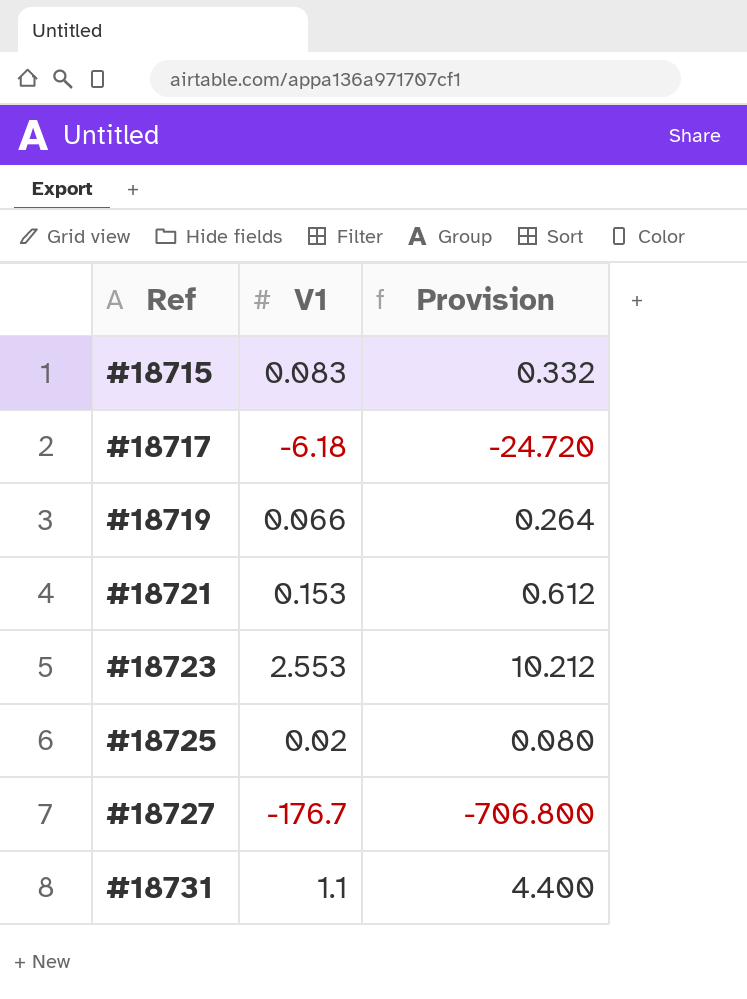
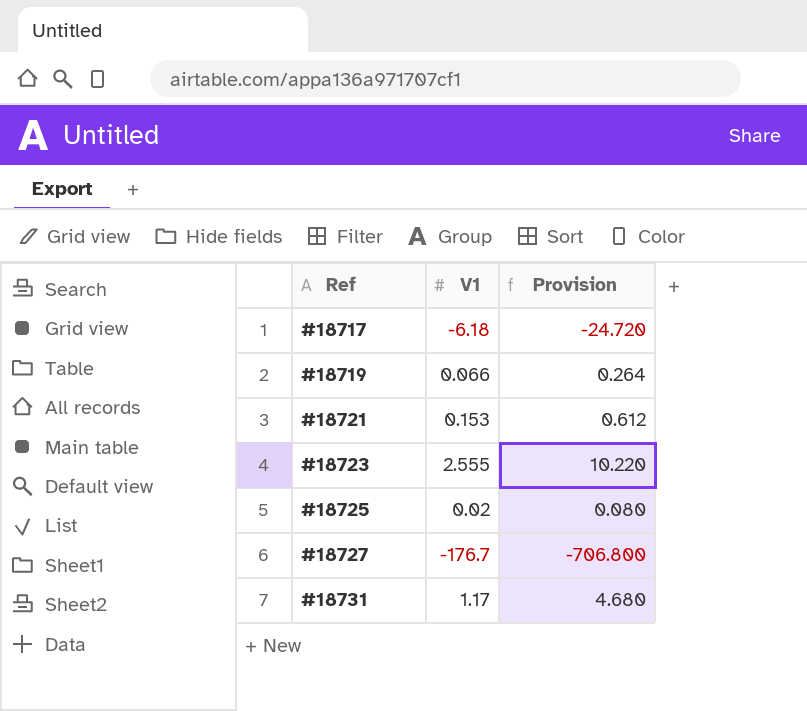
row #18715: 0.083 | 0.332 -> none
#18723 | V1: 2.553 -> 2.555
#18723 | Provision: 10.212 -> 10.220
#18731 | V1: 1.1 -> 1.17
#18731 | Provision: 4.400 -> 4.680

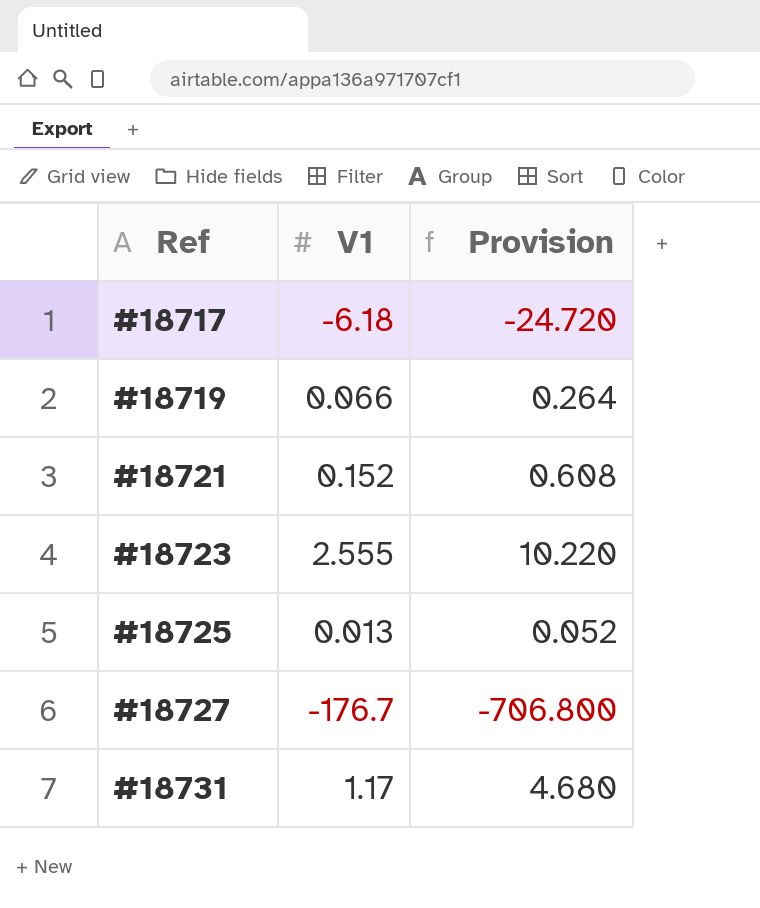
#18721 | V1: 0.153 -> 0.152
#18721 | Provision: 0.612 -> 0.608
#18725 | V1: 0.02 -> 0.013
#18725 | Provision: 0.080 -> 0.052

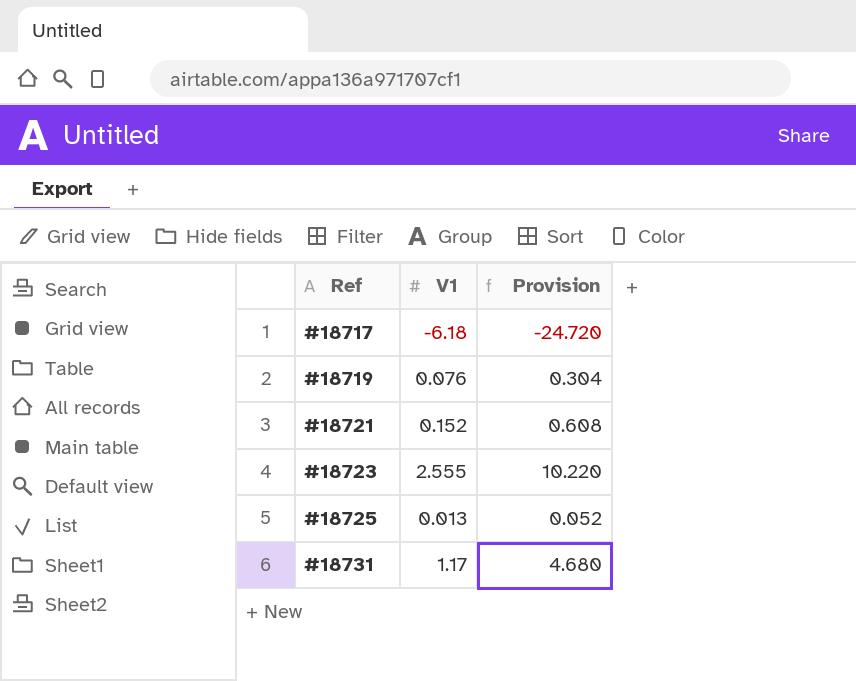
row #18727: -176.7 | -706.800 -> none
#18719 | V1: 0.066 -> 0.076
#18719 | Provision: 0.264 -> 0.304

